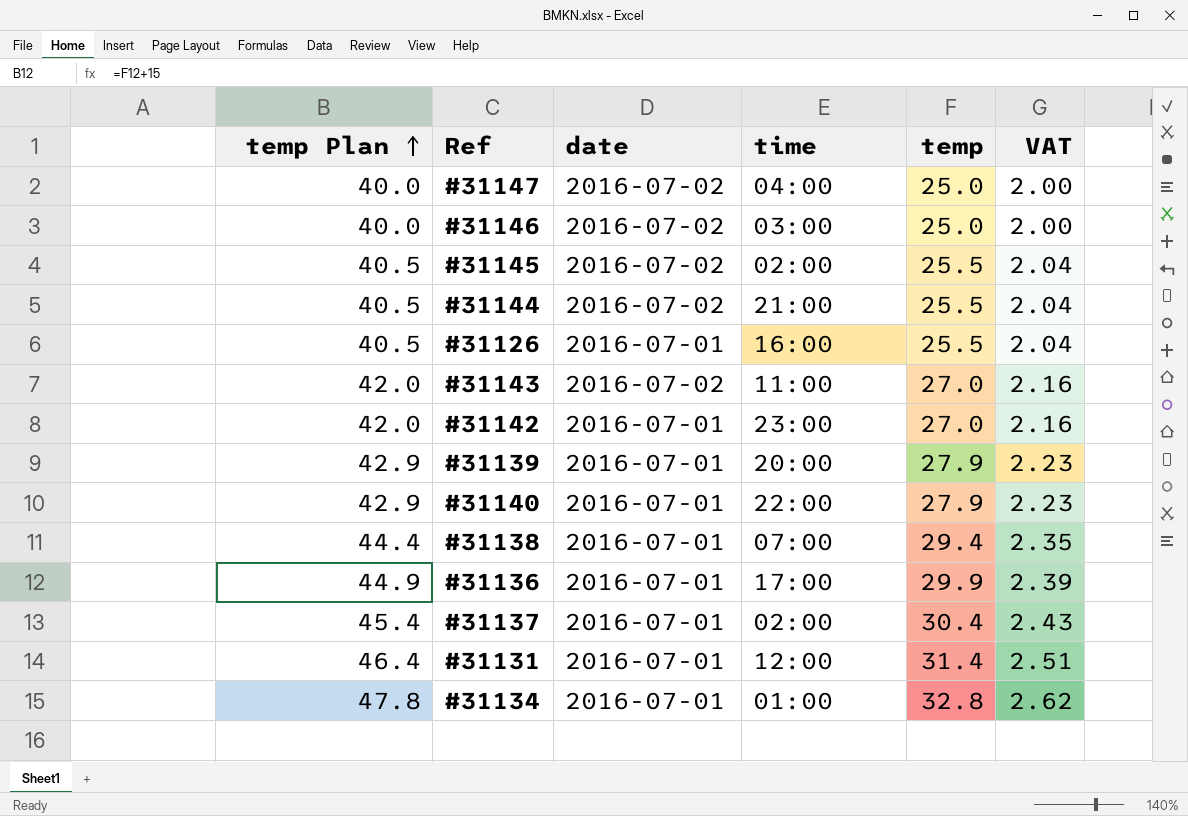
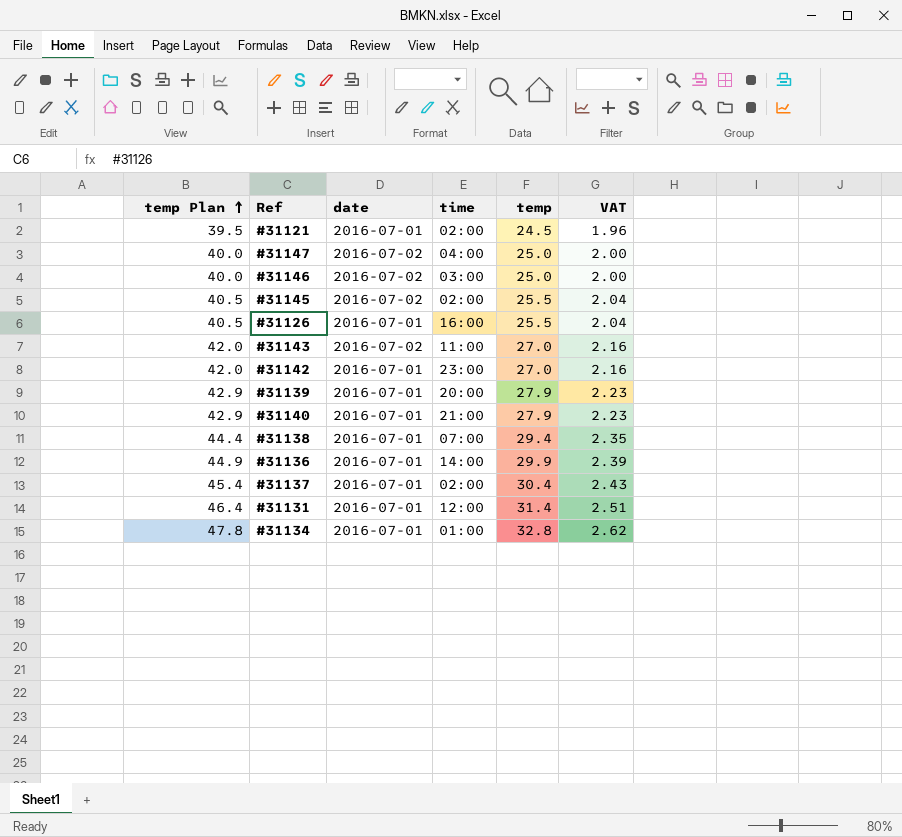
row #31144: 40.5 | 2016-07-02 | 21:00 | 25.5 | 2.04 -> none
row #31121: none -> 39.5 | 2016-07-01 | 02:00 | 24.5 | 1.96
#31140 | time: 22:00 -> 21:00
#31136 | time: 17:00 -> 14:00

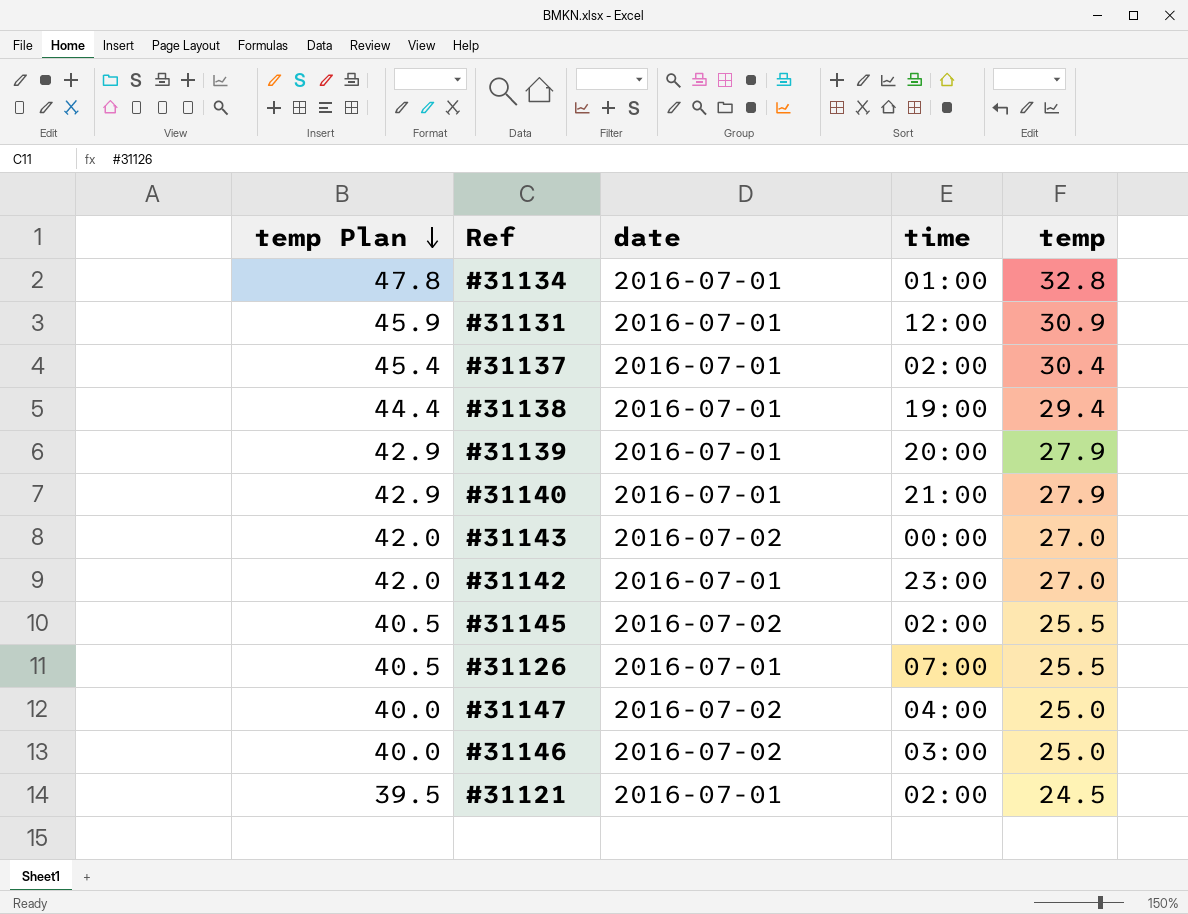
row order: temp Plan ascending -> temp Plan descending
column VAT | formula: [temp] * 0.08 -> none
row #31136: 44.9 | 2016-07-01 | 14:00 | 29.9 | 2.39 -> none
#31131 | temp Plan: 46.4 -> 45.9
#31131 | temp: 31.4 -> 30.9
#31138 | time: 07:00 -> 19:00
#31143 | time: 11:00 -> 00:00
#31126 | time: 16:00 -> 07:00

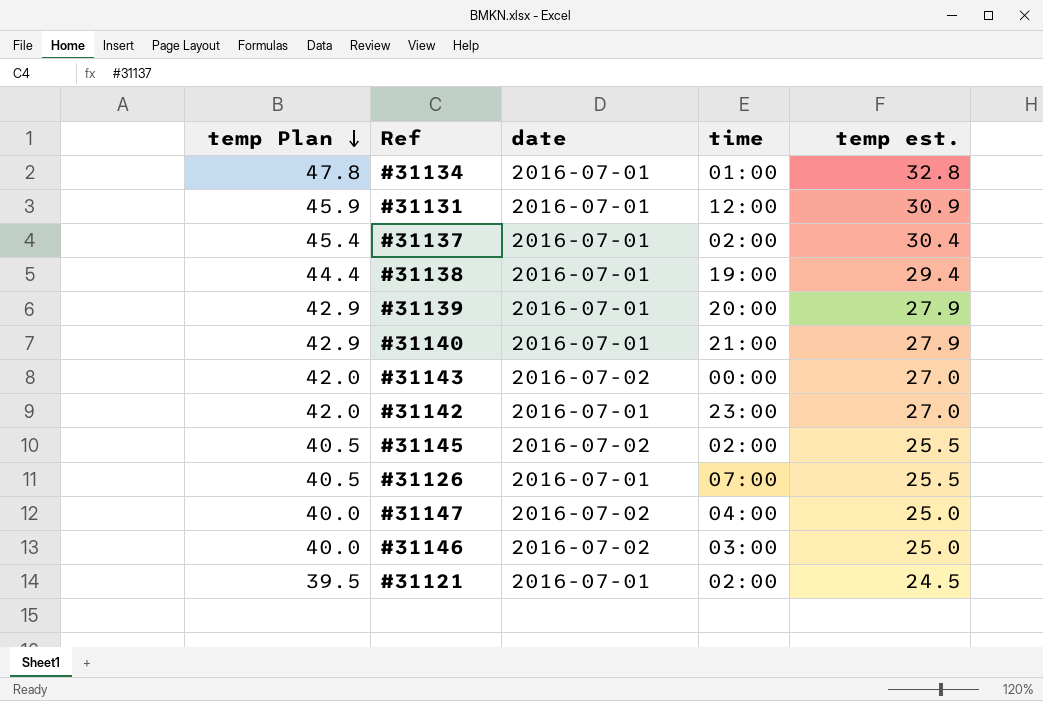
column name: temp -> temp est.

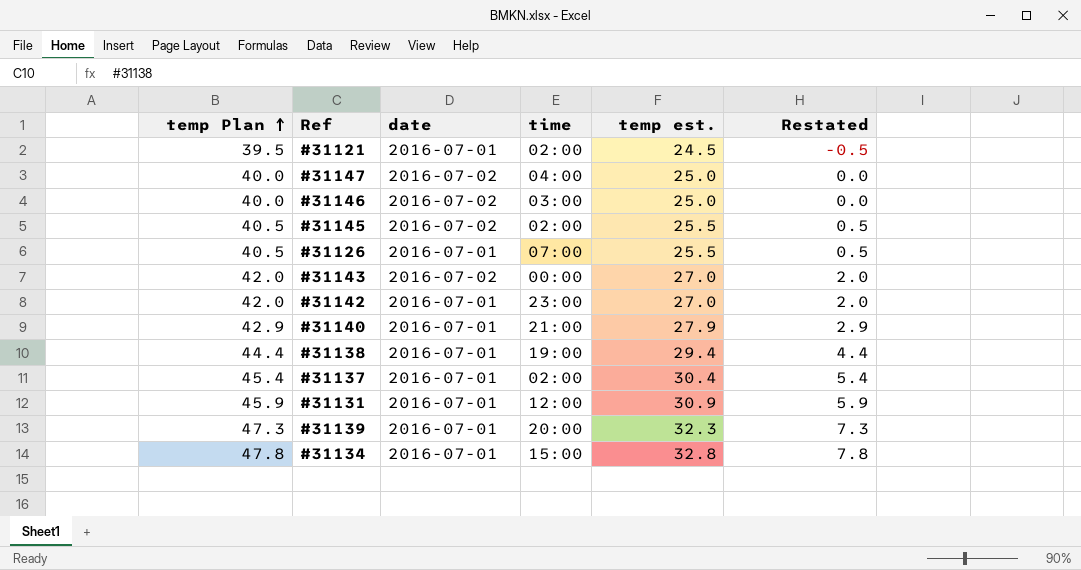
row order: temp Plan descending -> temp Plan ascending
column Restated | formula: none -> [temp est.] - 25
#31139 | temp Plan: 42.9 -> 47.3
#31139 | temp est.: 27.9 -> 32.3
#31134 | time: 01:00 -> 15:00

